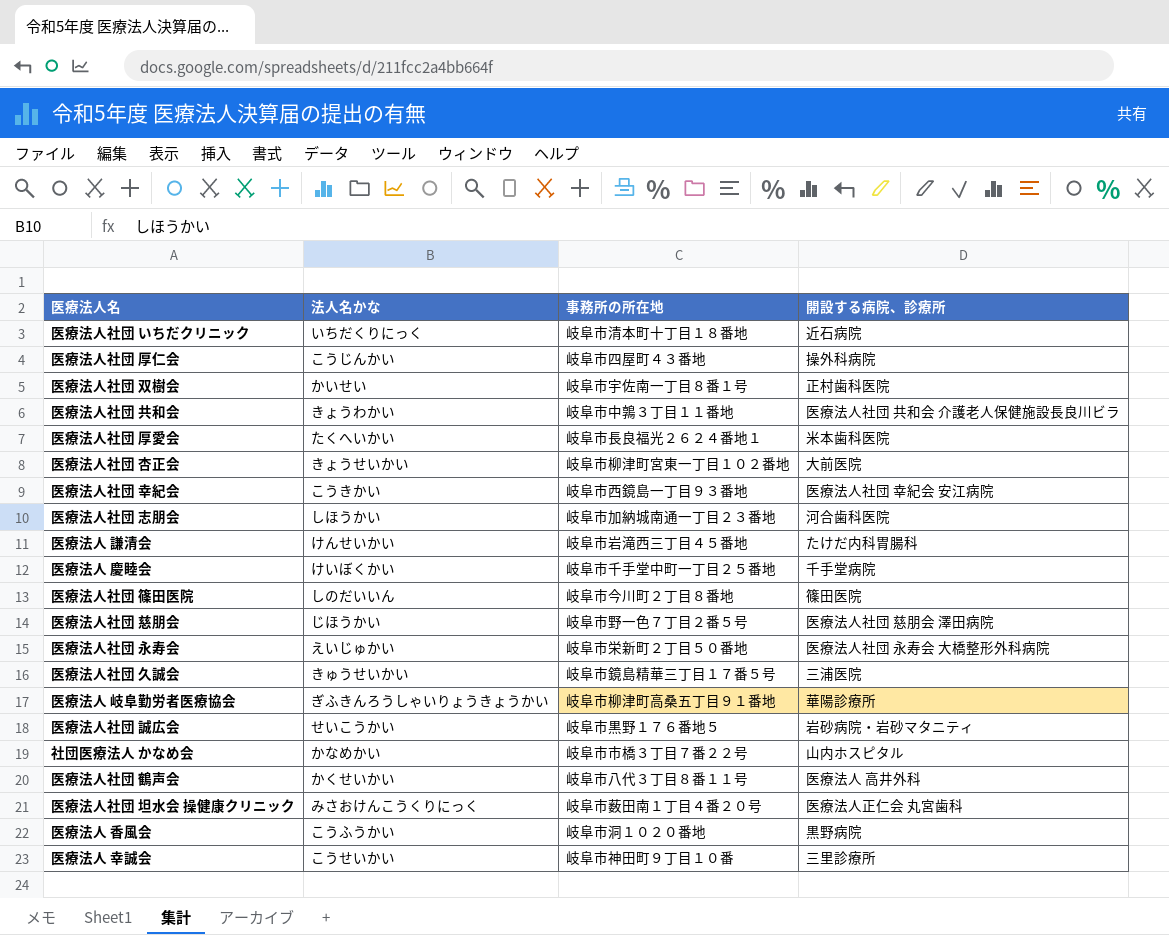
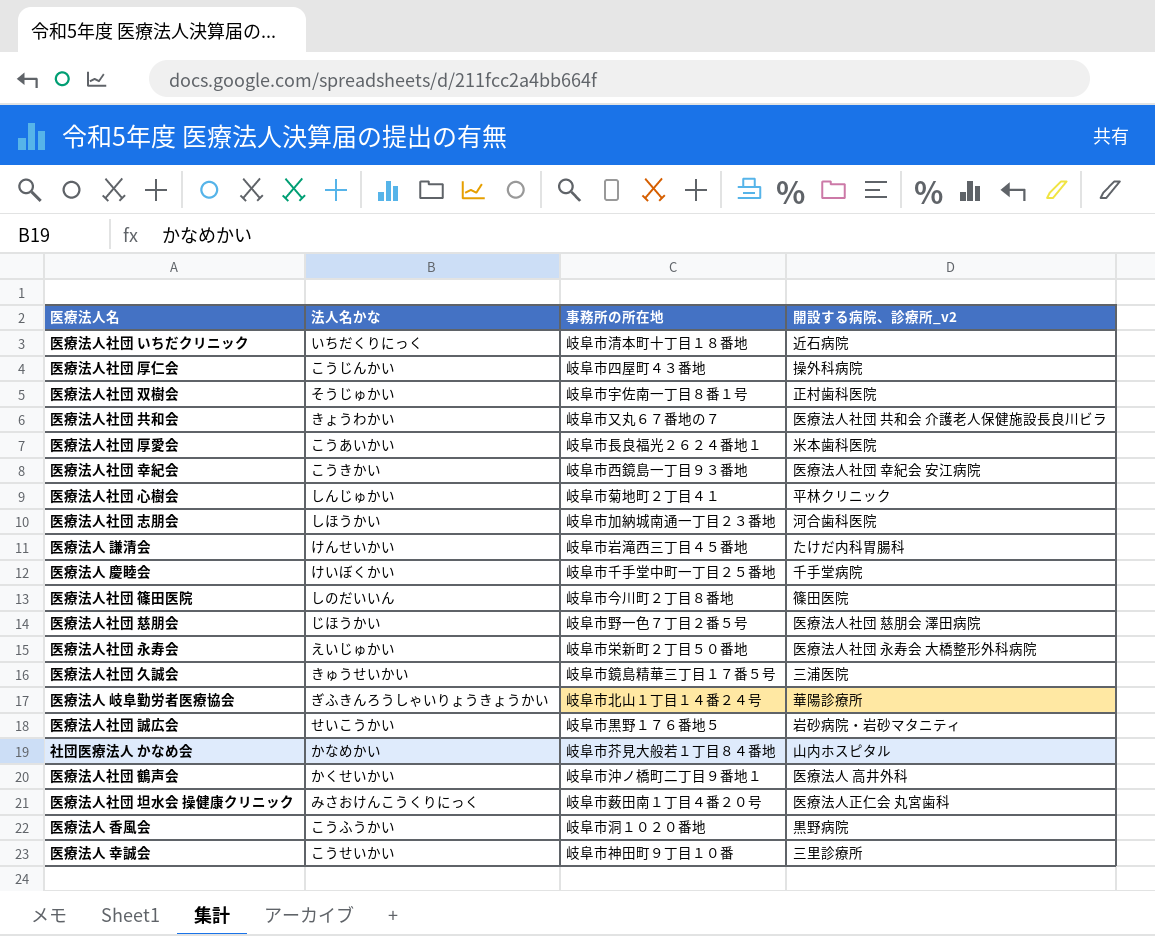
column name: 開設する病院、診療所 -> 開設する病院、診療所_v2
row 医療法人社団 杏正会: きょうせいかい | 岐阜市柳津町宮東一丁目１０２番地 | 大前医院 -> none
医療法人社団 双樹会 | 法人名かな: かいせい -> そうじゅかい
医療法人社団 共和会 | 事務所の所在地: 岐阜市中鶉３丁目１１番地 -> 岐阜市又丸６７番地の７
医療法人社団 厚愛会 | 法人名かな: たくへいかい -> こうあいかい
row 医療法人社団 心樹会: none -> しんじゅかい | 岐阜市菊地町２丁目４１ | 平林クリニック
医療法人 岐阜勤労者医療協会 | 事務所の所在地: 岐阜市柳津町高桑五丁目９１番地 -> 岐阜市北山１丁目１４番２４号
社団医療法人 かなめ会 | 事務所の所在地: 岐阜市市橋３丁目７番２２号 -> 岐阜市芥見大般若１丁目８４番地
医療法人社団 鶴声会 | 事務所の所在地: 岐阜市八代３丁目８番１１号 -> 岐阜市沖ノ橋町二丁目９番地１

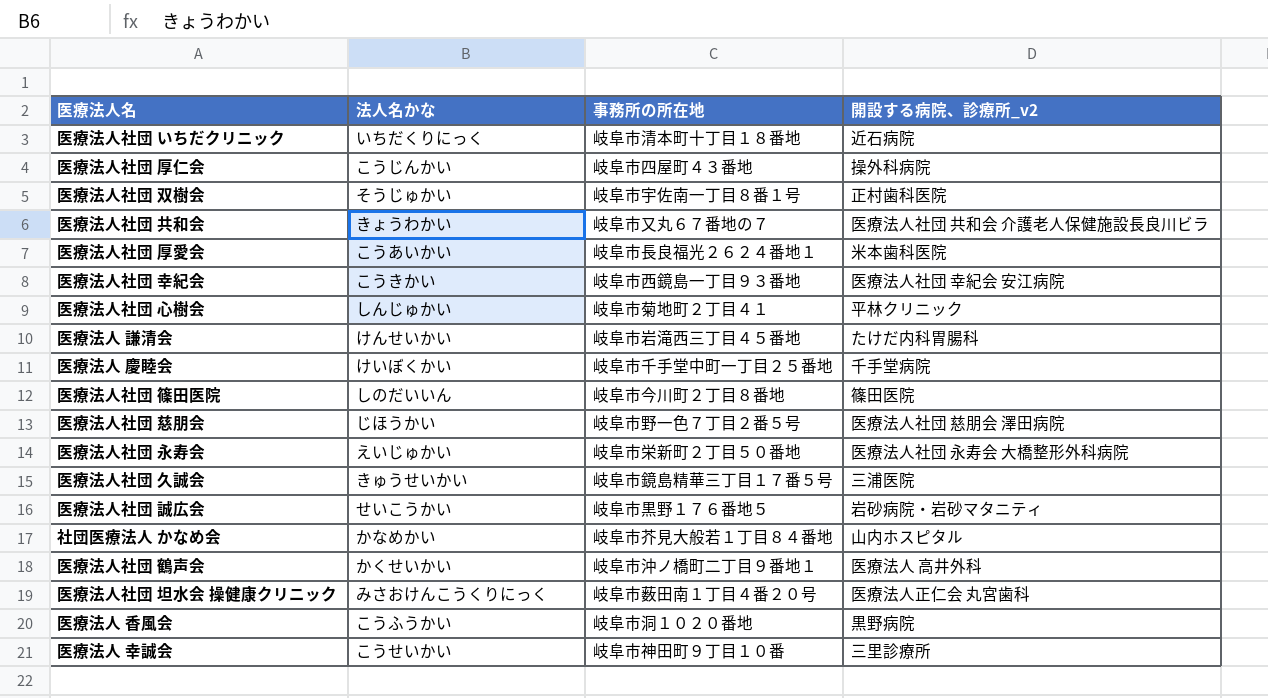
row 医療法人社団 志朋会: しほうかい | 岐阜市加納城南通一丁目２３番地 | 河合歯科医院 -> none
row 医療法人 岐阜勤労者医療協会: ぎふきんろうしゃいりょうきょうかい | 岐阜市北山１丁目１４番２４号 | 華陽診療所 -> none

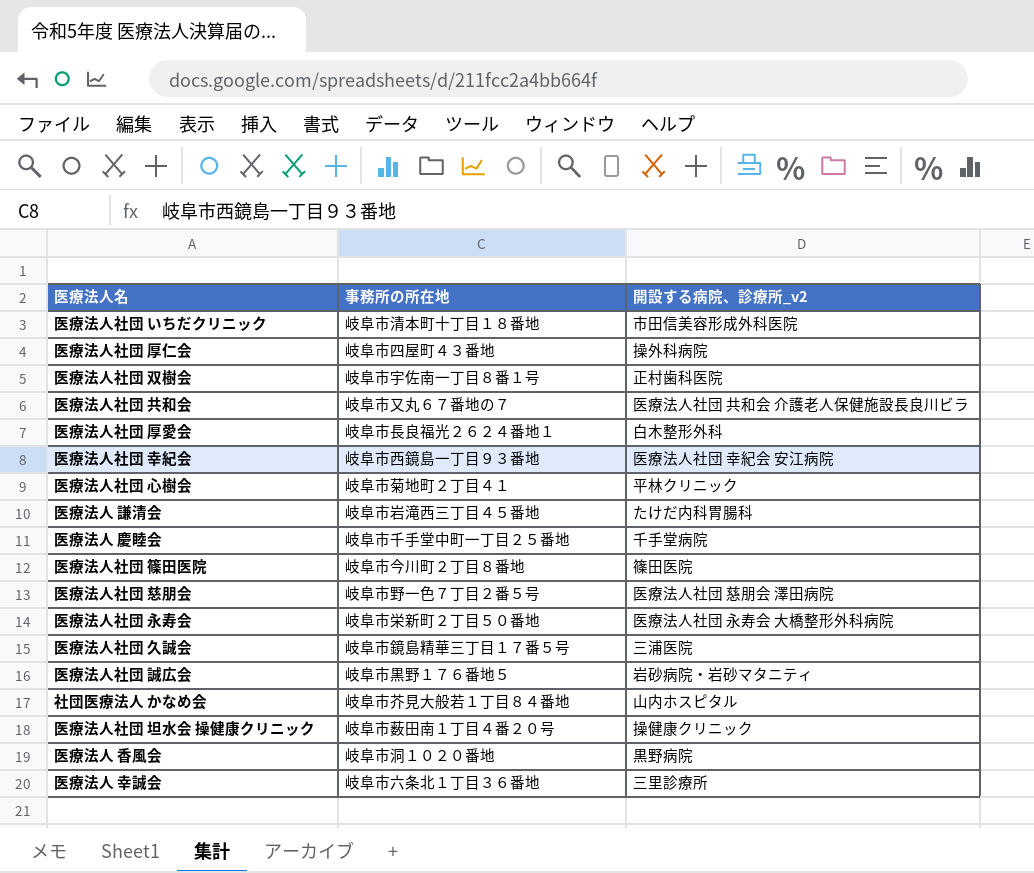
column 法人名かな | position: 2 -> none
row 医療法人社団 鶴声会: かくせいかい | 岐阜市沖ノ橋町二丁目９番地１ | 医療法人 高井外科 -> none
医療法人社団 いちだクリニック | 開設する病院、診療所_v2: 近石病院 -> 市田信美容形成外科医院
医療法人社団 厚愛会 | 開設する病院、診療所_v2: 米本歯科医院 -> 白木整形外科
医療法人社団 坦水会 操健康クリニック | 開設する病院、診療所_v2: 医療法人正仁会 丸宮歯科 -> 操健康クリニック
医療法人 幸誠会 | 事務所の所在地: 岐阜市神田町９丁目１０番 -> 岐阜市六条北１丁目３６番地

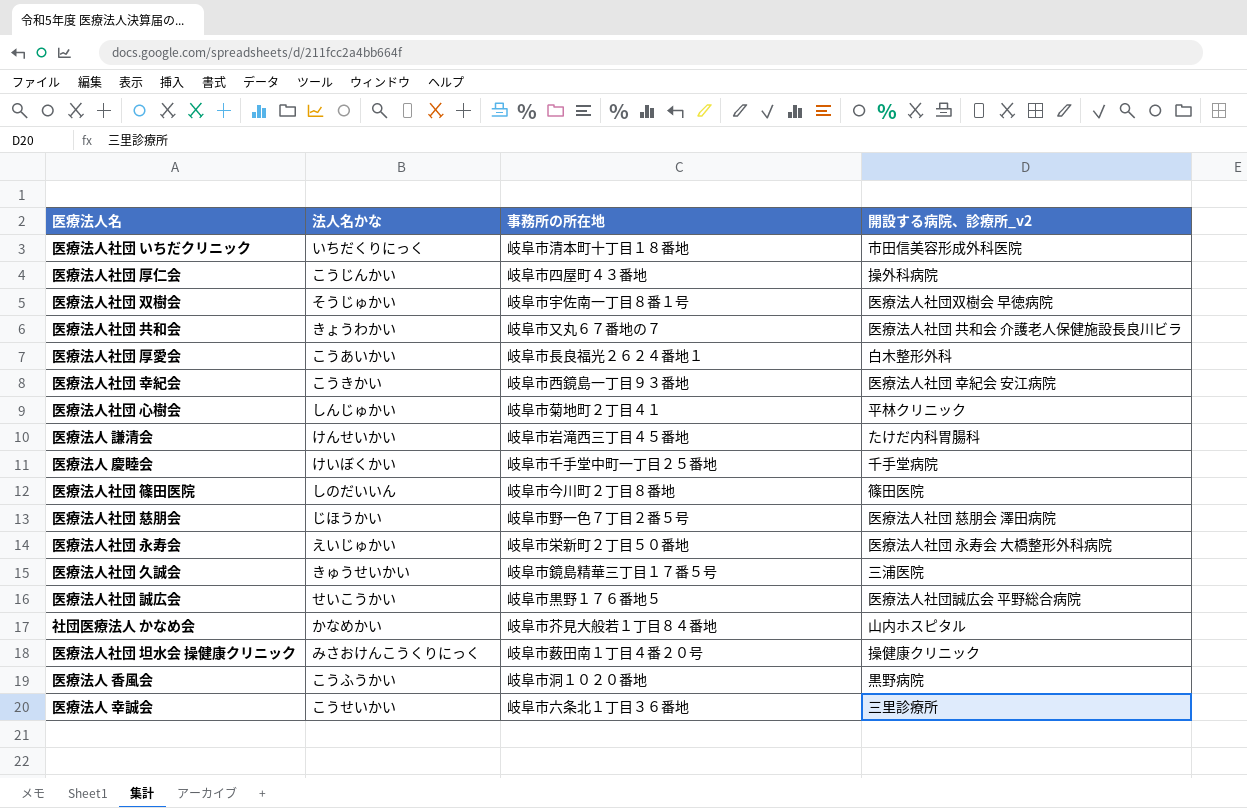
column 法人名かな | position: none -> 2
医療法人社団 双樹会 | 開設する病院、診療所_v2: 正村歯科医院 -> 医療法人社団双樹会 早徳病院
医療法人社団 誠広会 | 開設する病院、診療所_v2: 岩砂病院・岩砂マタニティ -> 医療法人社団誠広会 平野総合病院

